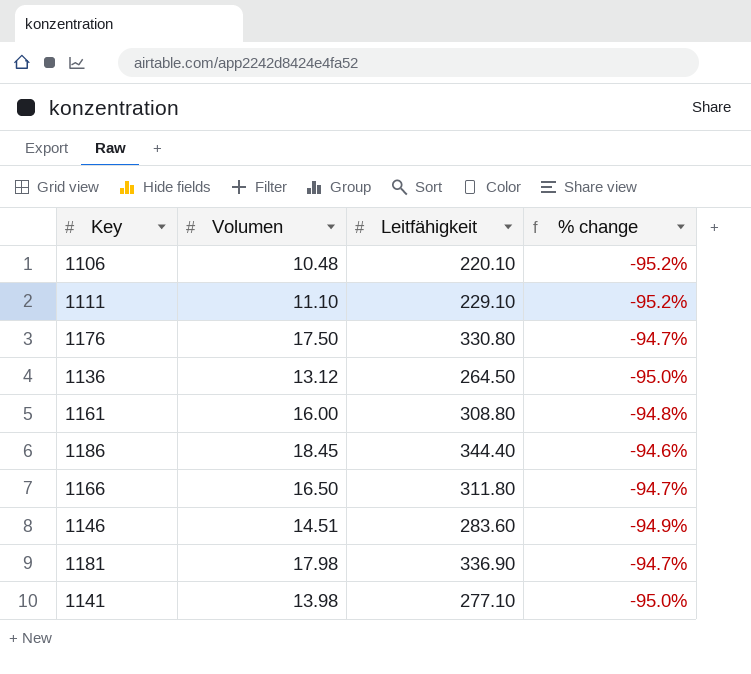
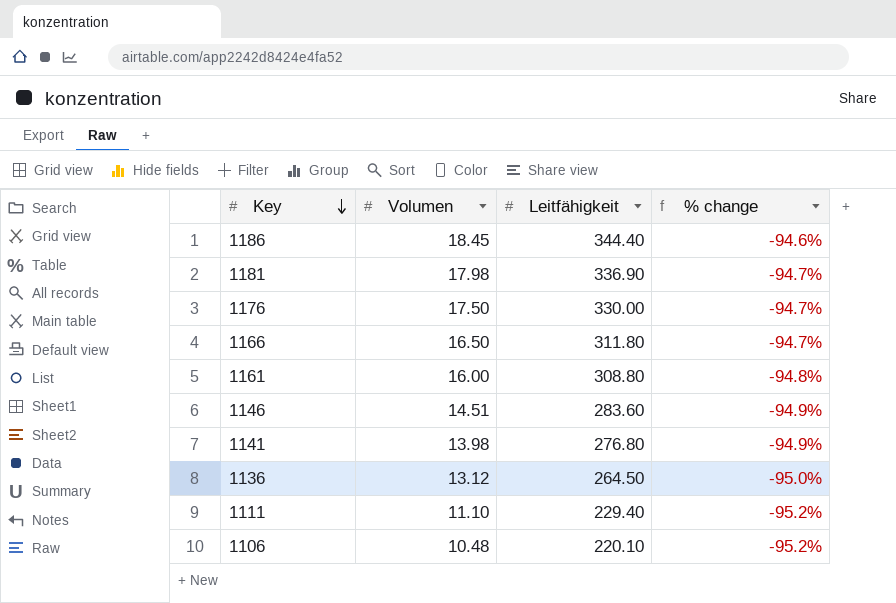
row order: none -> Key descending
1176 | Leitfähigkeit: 330.80 -> 330.00
1141 | Leitfähigkeit: 277.10 -> 276.80
1141 | % change: -95.0% -> -94.9%
1111 | Leitfähigkeit: 229.10 -> 229.40

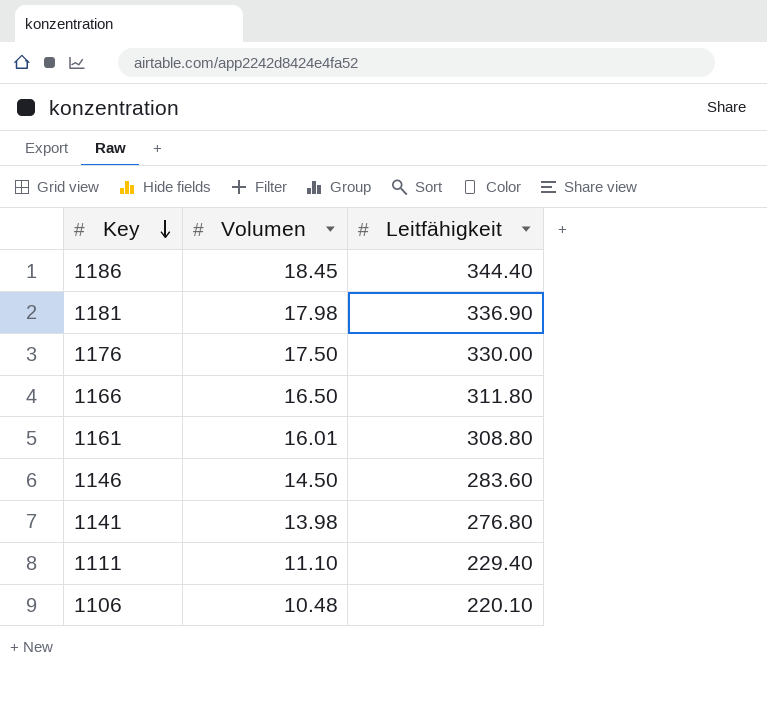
column % change | formula: ([Volumen] - [Leitfähigkeit]) / [Leitfähigkeit] -> none
row 1136: 13.12 | 264.50 | -95.0% -> none
1161 | Volumen: 16.00 -> 16.01
1146 | Volumen: 14.51 -> 14.50

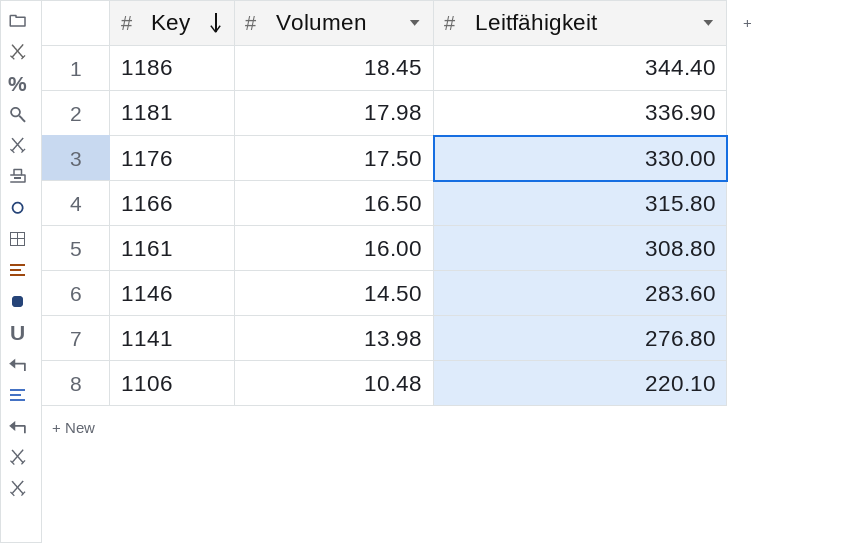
row 1111: 11.10 | 229.40 -> none
1166 | Leitfähigkeit: 311.80 -> 315.80
1161 | Volumen: 16.01 -> 16.00

